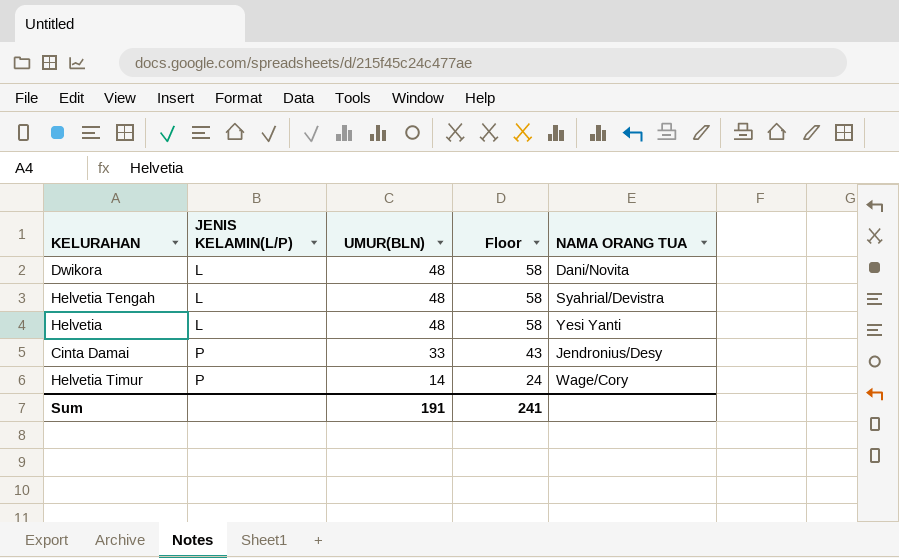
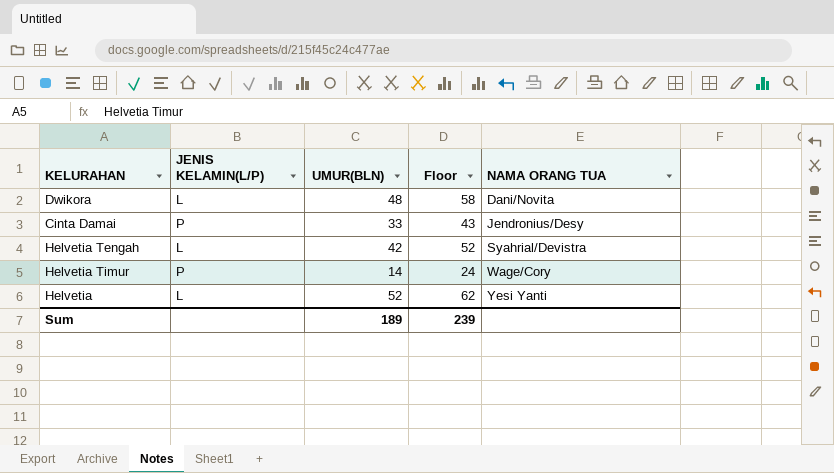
row order: JENIS KELAMIN(L/P) ascending -> NAMA ORANG TUA ascending
Helvetia Tengah | UMUR(BLN): 48 -> 42
Helvetia Tengah | Floor: 58 -> 52
Helvetia | UMUR(BLN): 48 -> 52
Helvetia | Floor: 58 -> 62
Sum | UMUR(BLN): 191 -> 189
Sum | Floor: 241 -> 239

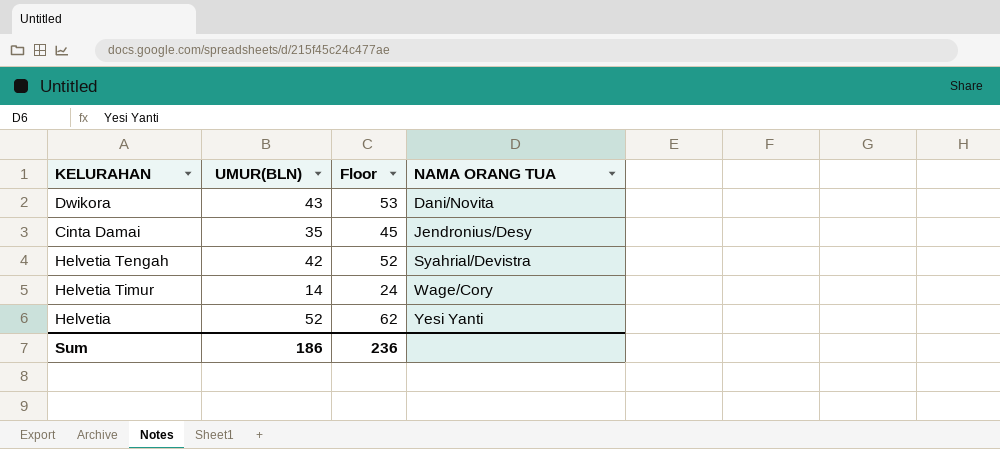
column JENIS KELAMIN(L/P) | position: 2 -> none
Dwikora | UMUR(BLN): 48 -> 43
Dwikora | Floor: 58 -> 53
Cinta Damai | UMUR(BLN): 33 -> 35
Cinta Damai | Floor: 43 -> 45
Sum | UMUR(BLN): 189 -> 186
Sum | Floor: 239 -> 236

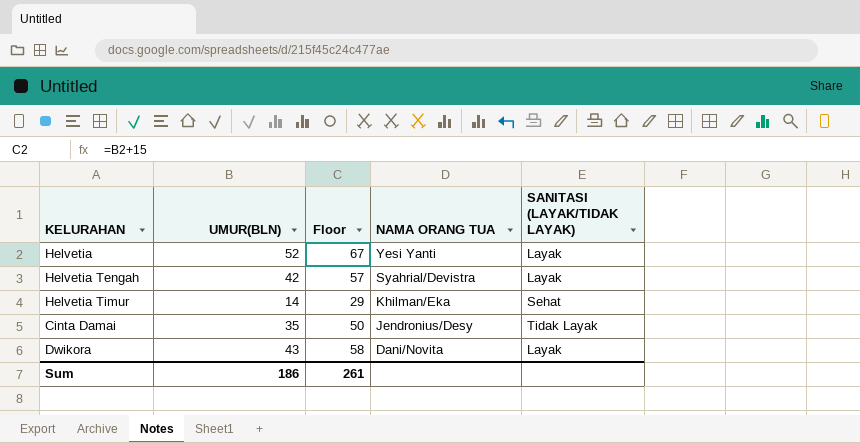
row order: NAMA ORANG TUA ascending -> NAMA ORANG TUA descending
column Floor | formula: [UMUR(BLN)] + 10 -> [UMUR(BLN)] + 15
column SANITASI (LAYAK/TIDAK LAYAK) | position: none -> 5
Helvetia Timur | NAMA ORANG TUA: Wage/Cory -> Khilman/Eka
Sum | Floor: 236 -> 261

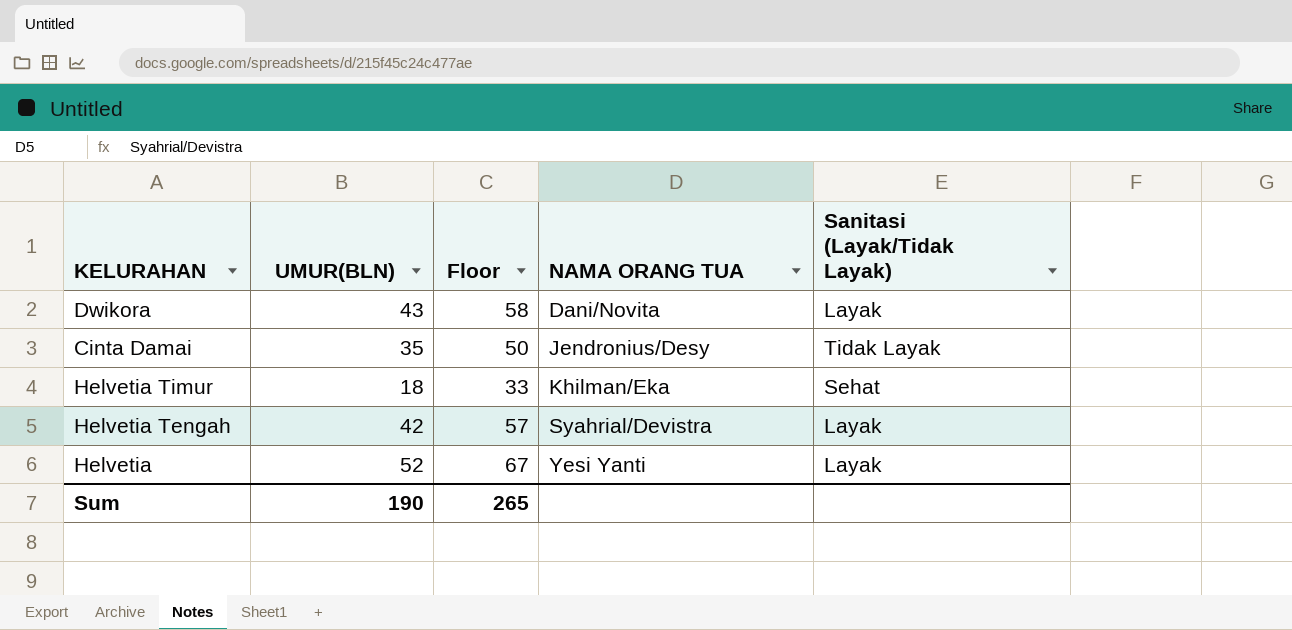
row order: NAMA ORANG TUA descending -> NAMA ORANG TUA ascending
column name: SANITASI (LAYAK/TIDAK LAYAK) -> Sanitasi (Layak/Tidak Layak)
Helvetia Timur | UMUR(BLN): 14 -> 18
Helvetia Timur | Floor: 29 -> 33
Sum | UMUR(BLN): 186 -> 190
Sum | Floor: 261 -> 265

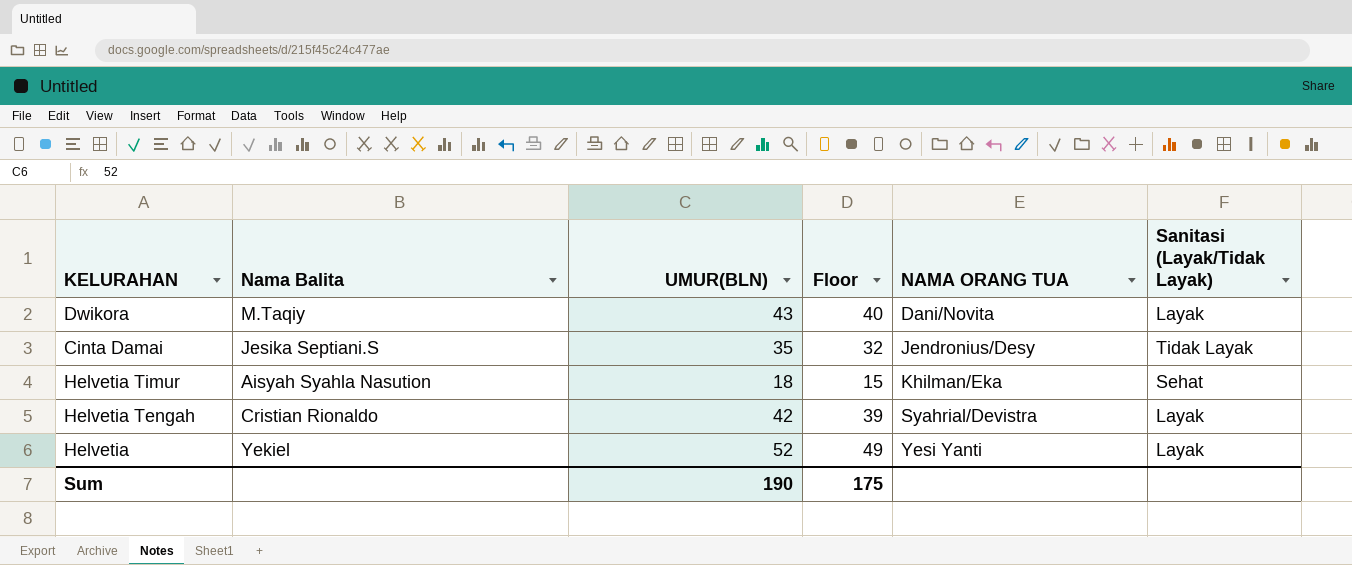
column Nama Balita | position: none -> 2
column Floor | formula: [UMUR(BLN)] + 15 -> [UMUR(BLN)] - 3
Sum | Floor: 265 -> 175

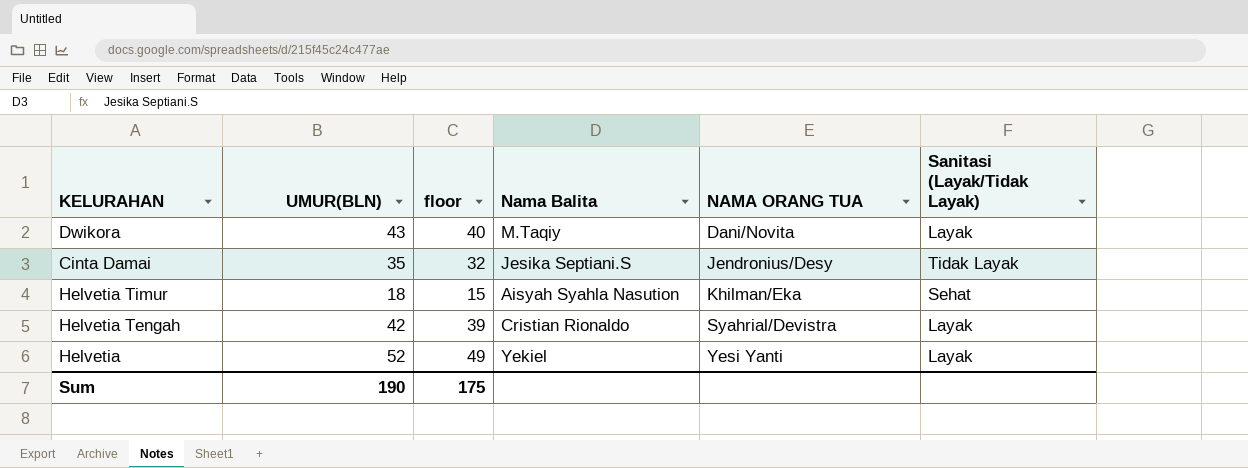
column name: Floor -> floor
column Nama Balita | position: 2 -> 4

